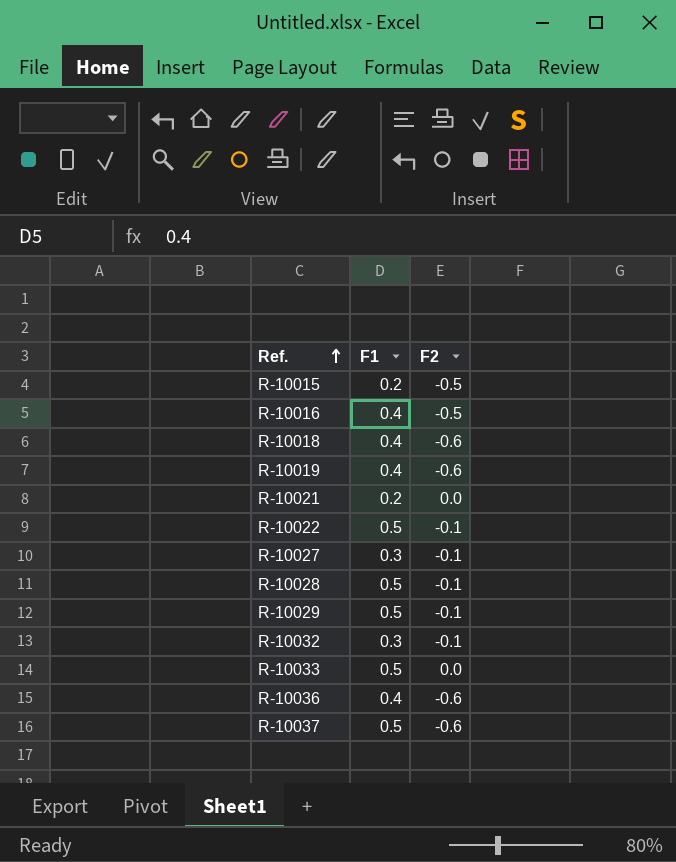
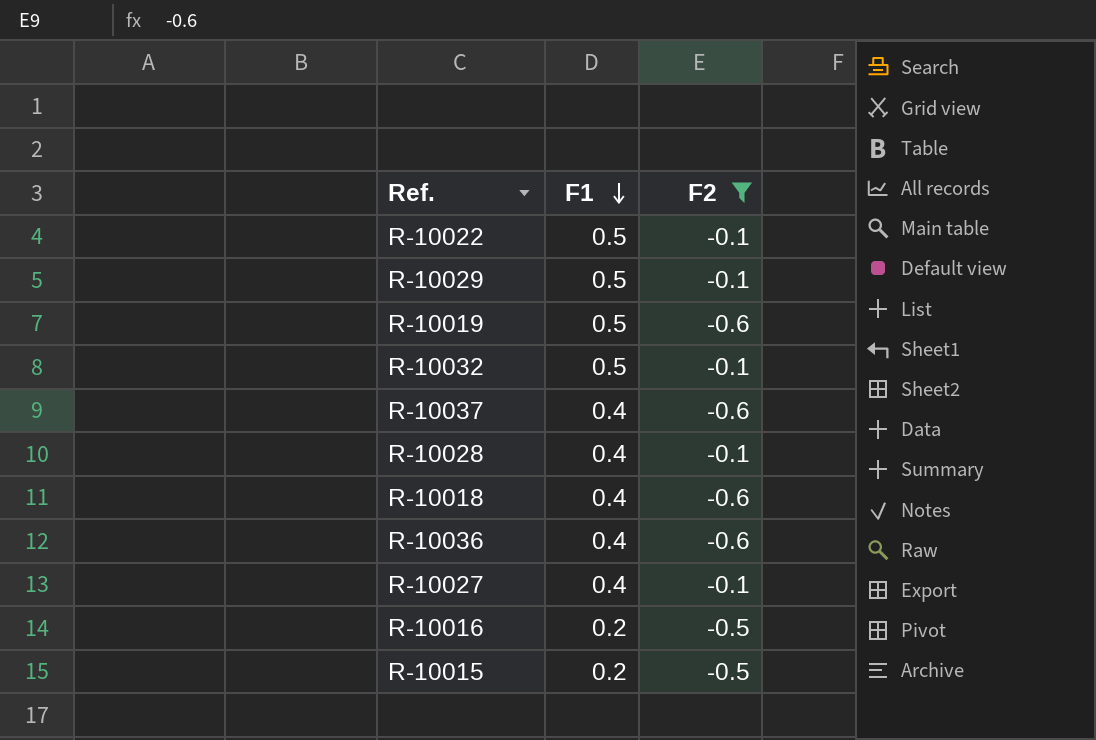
filter: none -> F2 != 0.0
row order: Ref. ascending -> F1 descending
R-10019 | F1: 0.4 -> 0.5
R-10032 | F1: 0.3 -> 0.5
R-10037 | F1: 0.5 -> 0.4
R-10028 | F1: 0.5 -> 0.4
R-10027 | F1: 0.3 -> 0.4
R-10016 | F1: 0.4 -> 0.2

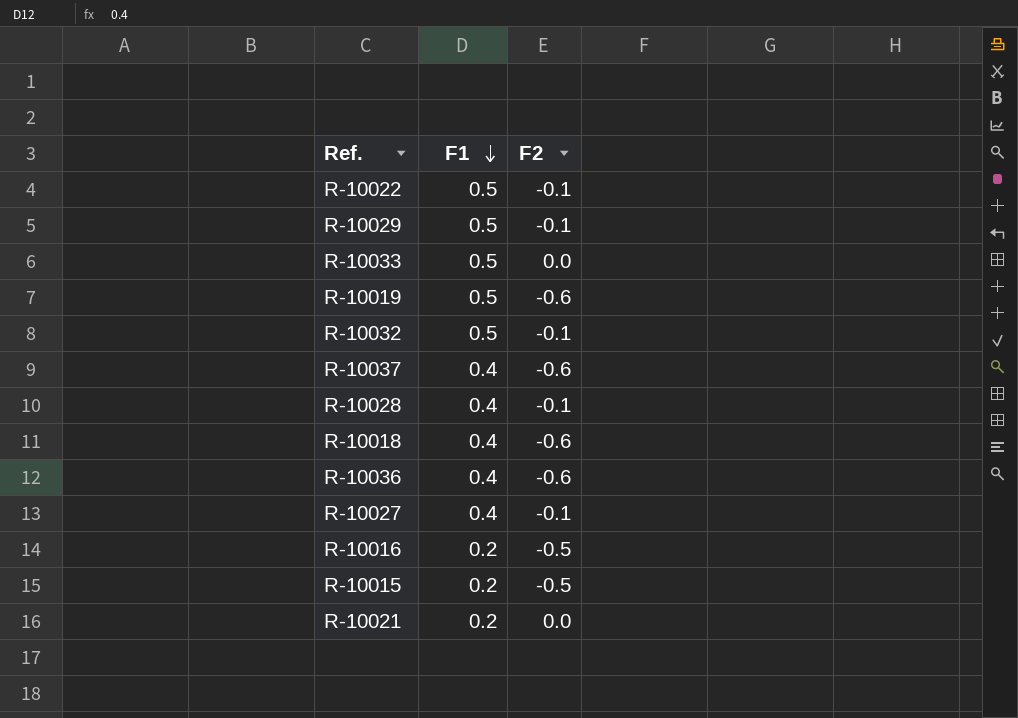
filter: F2 != 0.0 -> none

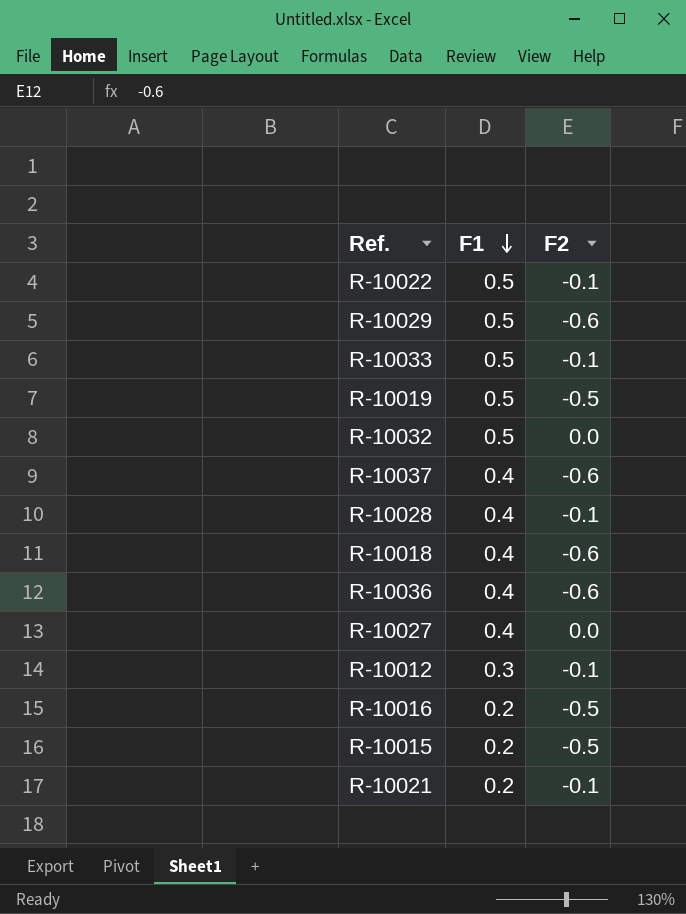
R-10029 | F2: -0.1 -> -0.6
R-10033 | F2: 0.0 -> -0.1
R-10019 | F2: -0.6 -> -0.5
R-10032 | F2: -0.1 -> 0.0
R-10027 | F2: -0.1 -> 0.0
row R-10012: none -> 0.3 | -0.1
R-10021 | F2: 0.0 -> -0.1

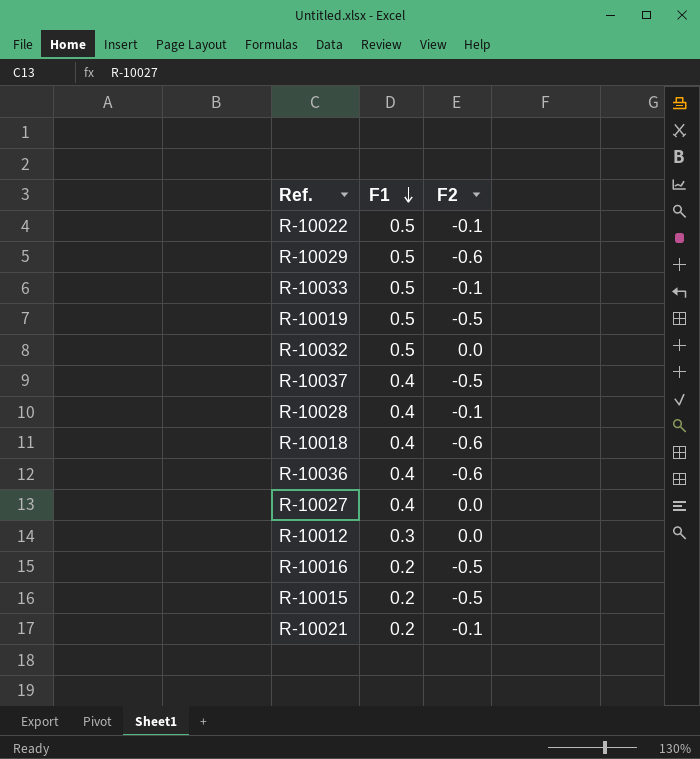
R-10037 | F2: -0.6 -> -0.5
R-10012 | F2: -0.1 -> 0.0

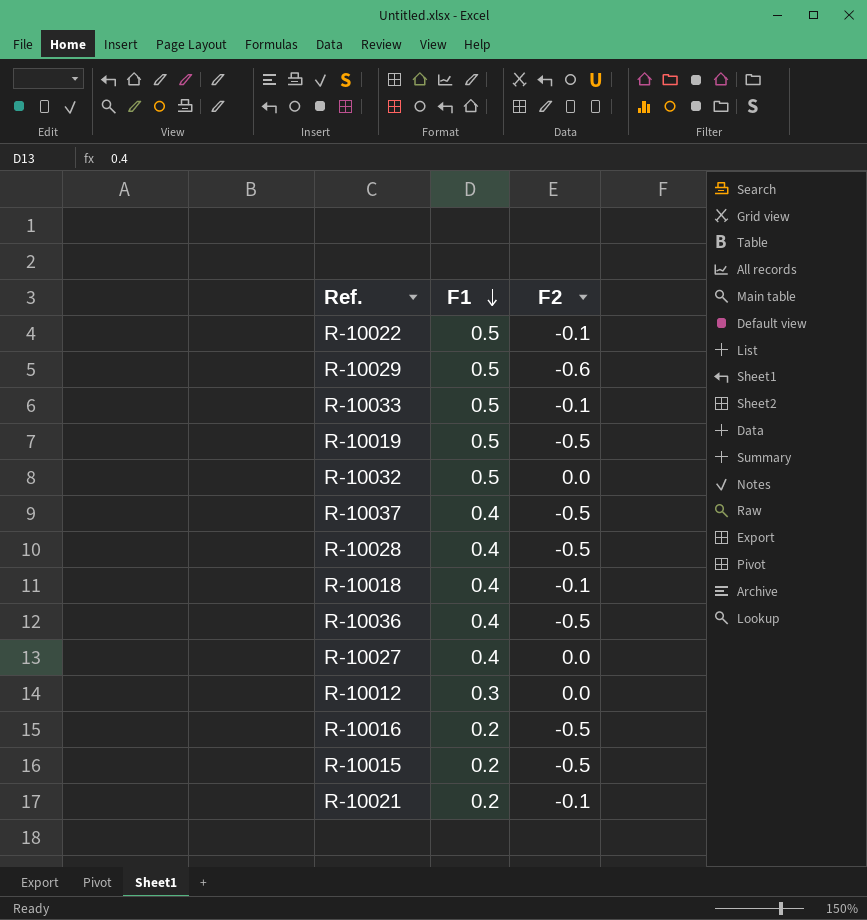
R-10028 | F2: -0.1 -> -0.5
R-10018 | F2: -0.6 -> -0.1
R-10036 | F2: -0.6 -> -0.5

